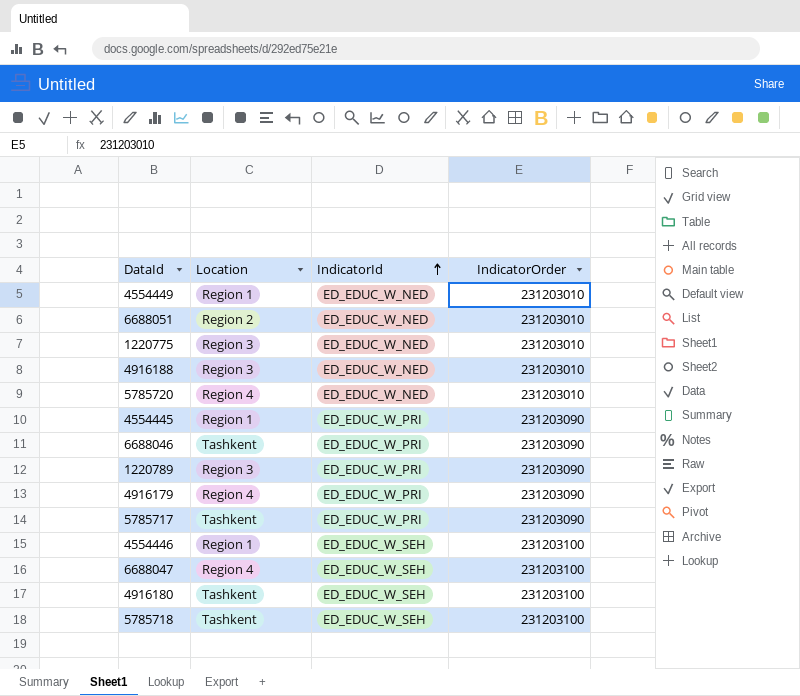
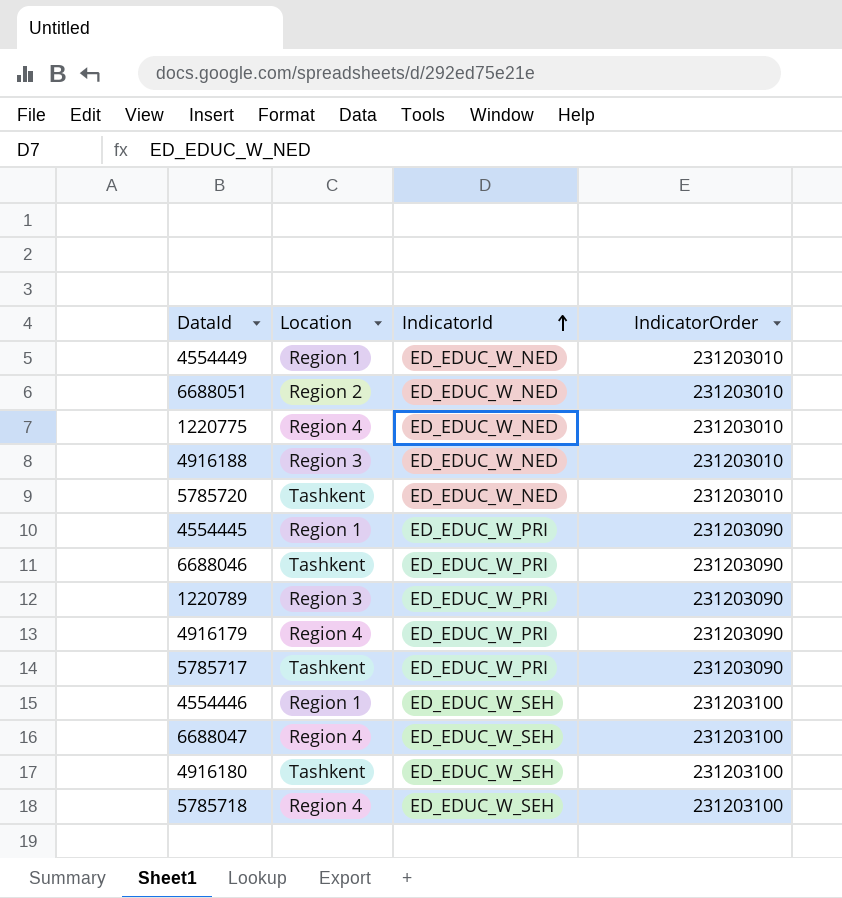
1220775 | Location: Region 3 -> Region 4
5785720 | Location: Region 4 -> Tashkent
5785718 | Location: Tashkent -> Region 4

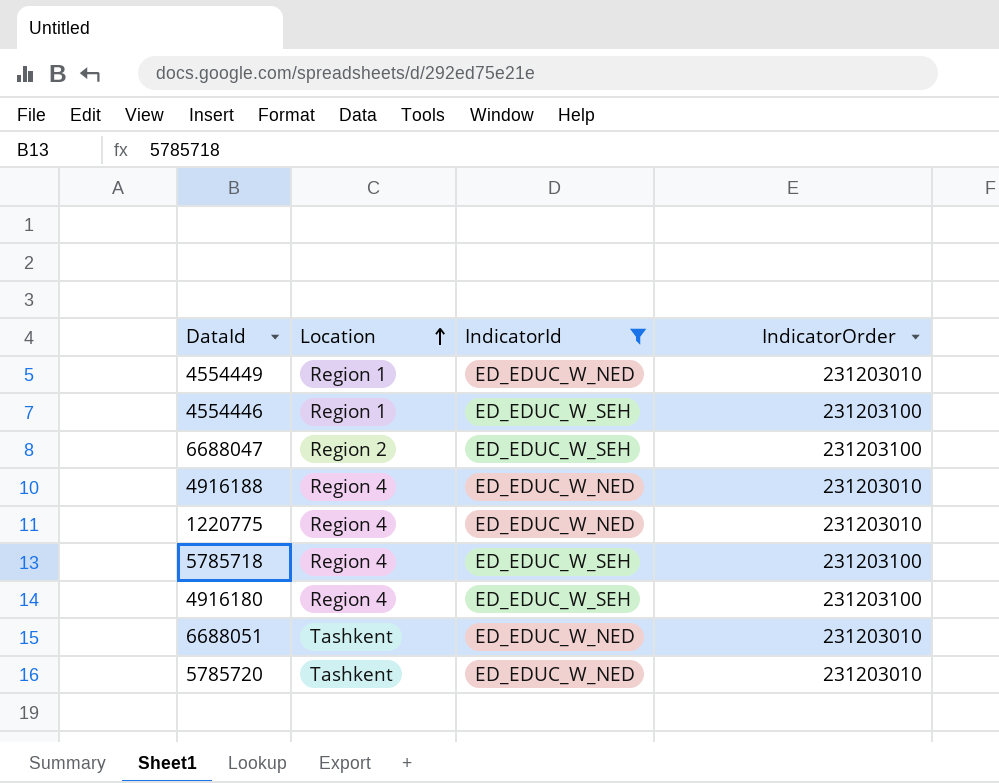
filter: none -> IndicatorId != ED_EDUC_W_PRI
row order: IndicatorId ascending -> Location ascending
6688047 | Location: Region 4 -> Region 2
4916188 | Location: Region 3 -> Region 4
4916180 | Location: Tashkent -> Region 4
6688051 | Location: Region 2 -> Tashkent

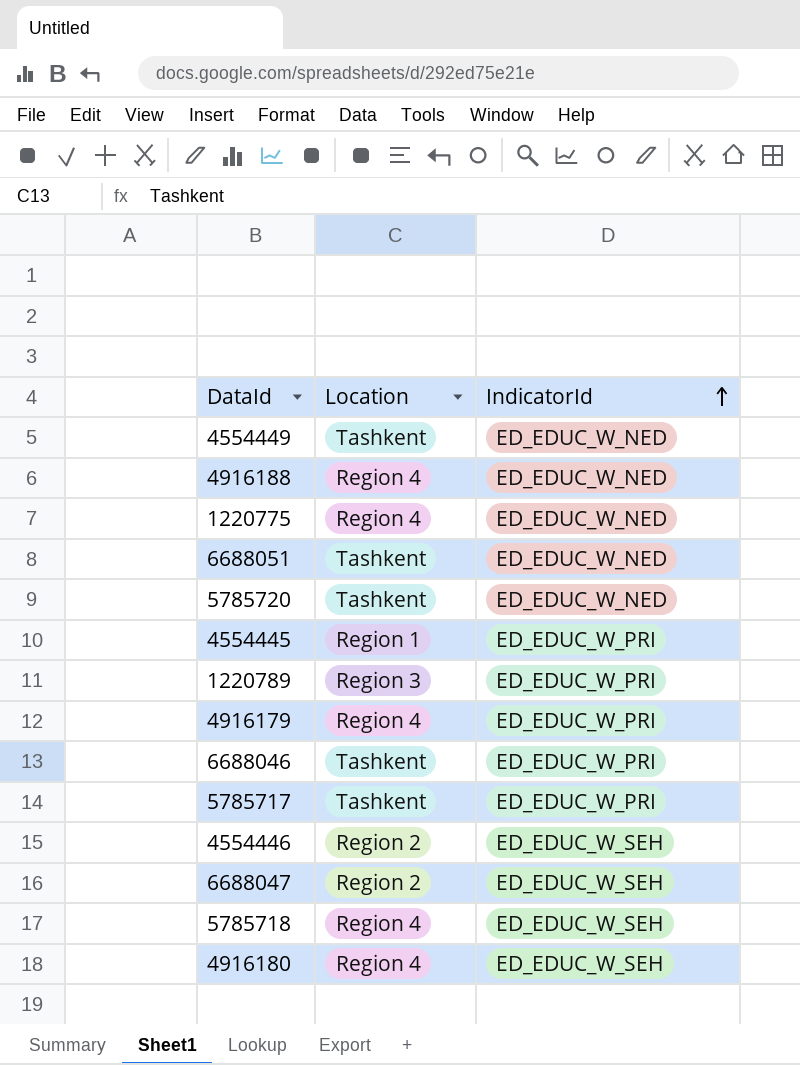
filter: IndicatorId != ED_EDUC_W_PRI -> none
row order: Location ascending -> IndicatorId ascending
column IndicatorOrder | position: 4 -> none
4554449 | Location: Region 1 -> Tashkent
4554446 | Location: Region 1 -> Region 2

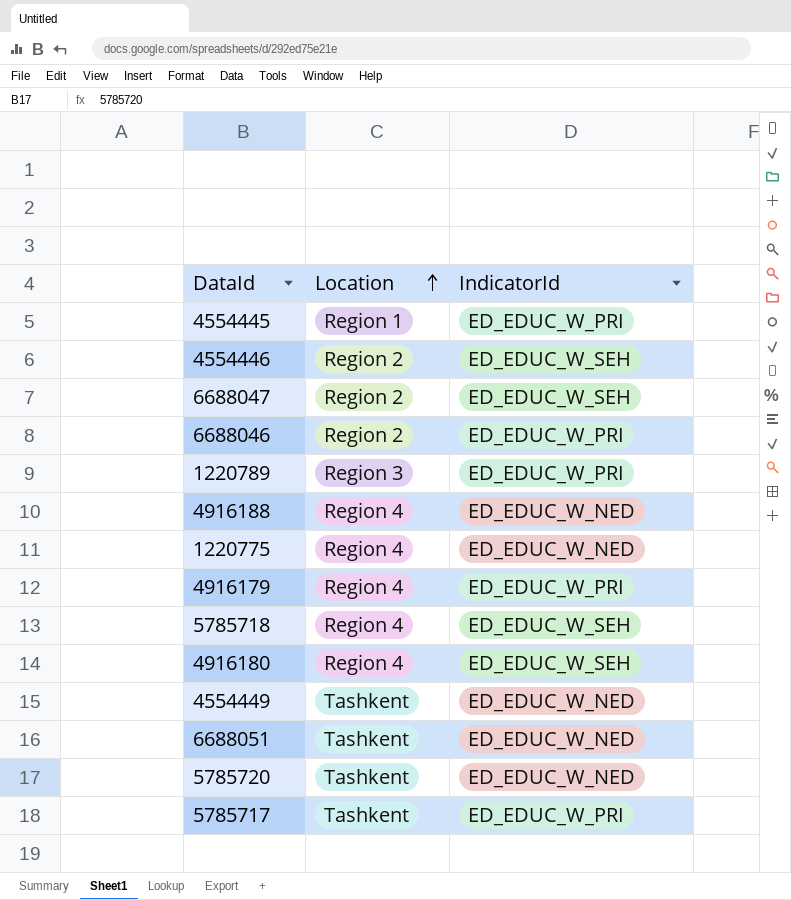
row order: IndicatorId ascending -> Location ascending
6688046 | Location: Tashkent -> Region 2

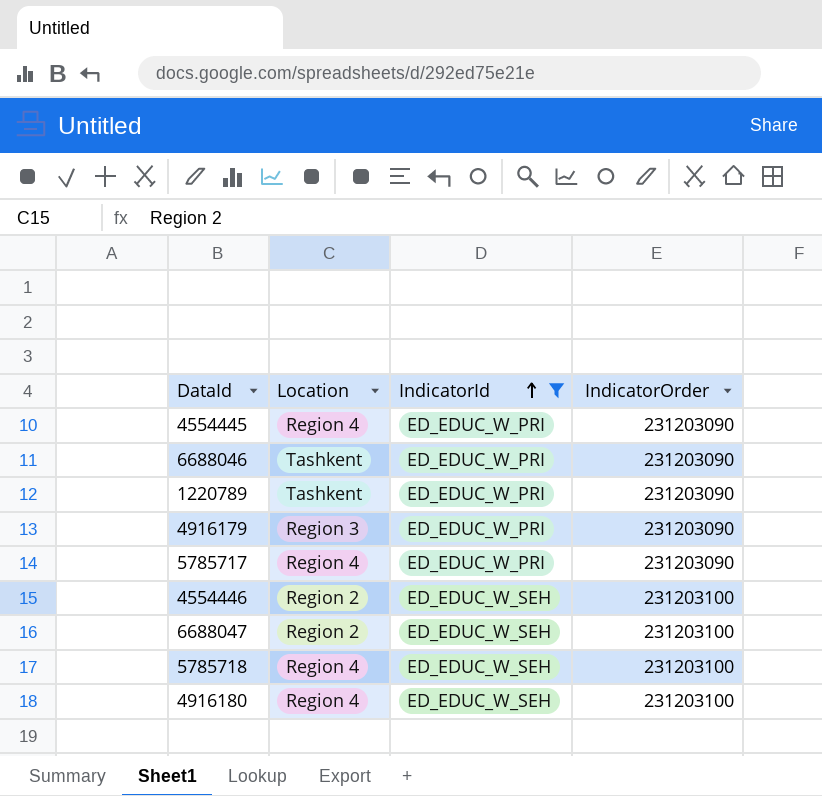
filter: none -> IndicatorId != ED_EDUC_W_NED
row order: Location ascending -> IndicatorId ascending
column IndicatorOrder | position: none -> 4
4554445 | Location: Region 1 -> Region 4
6688046 | Location: Region 2 -> Tashkent
1220789 | Location: Region 3 -> Tashkent
4916179 | Location: Region 4 -> Region 3
5785717 | Location: Tashkent -> Region 4

